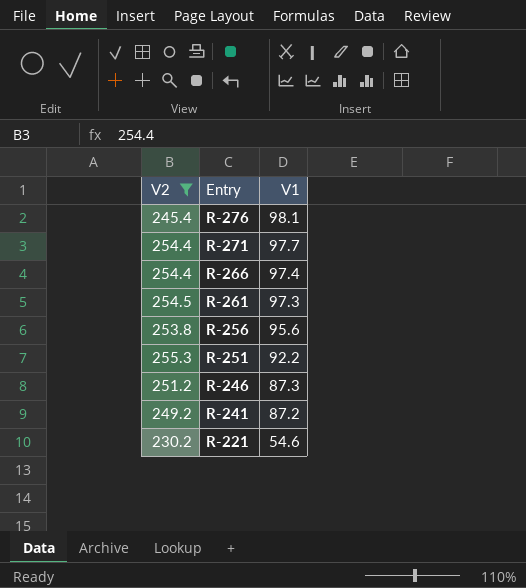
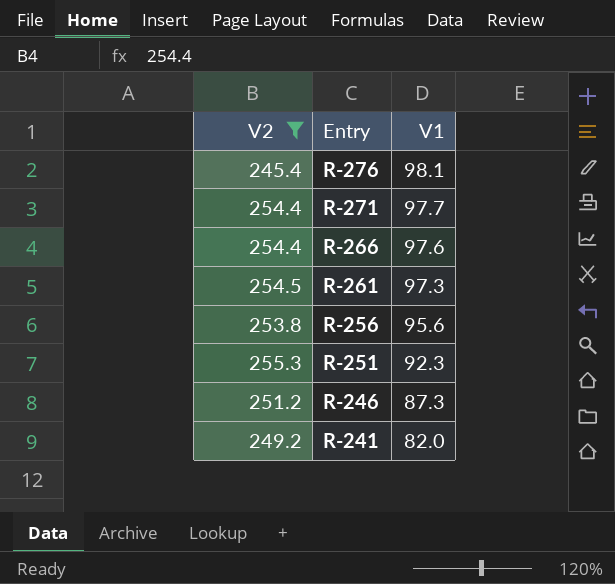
row R-221: 230.2 | 54.6 -> none
R-266 | V1: 97.4 -> 97.6
R-251 | V1: 92.2 -> 92.3
R-241 | V1: 87.2 -> 82.0

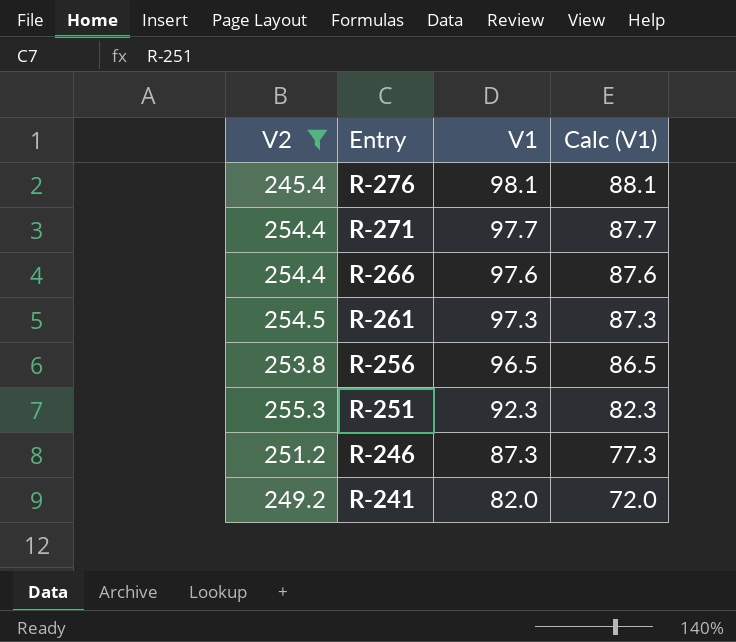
column Calc (V1) | formula: none -> [V1] - 10
R-256 | V1: 95.6 -> 96.5

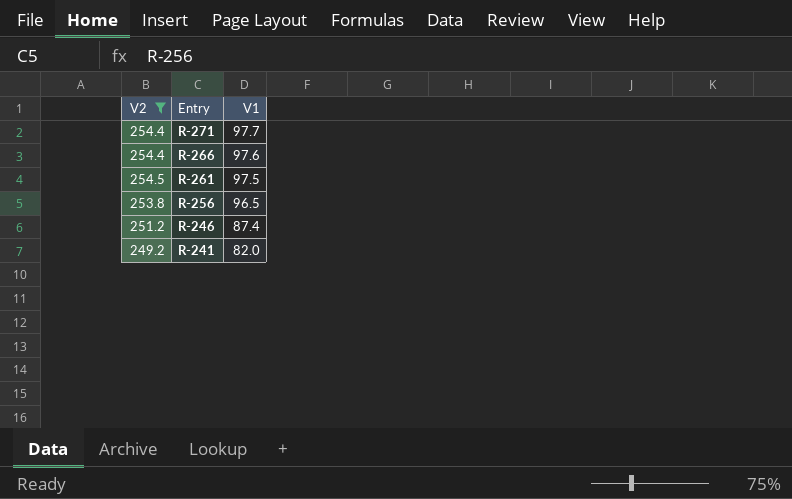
column Calc (V1) | formula: [V1] - 10 -> none
row R-276: 245.4 | 98.1 | 88.1 -> none
row R-251: 255.3 | 92.3 | 82.3 -> none
R-261 | V1: 97.3 -> 97.5
R-246 | V1: 87.3 -> 87.4

